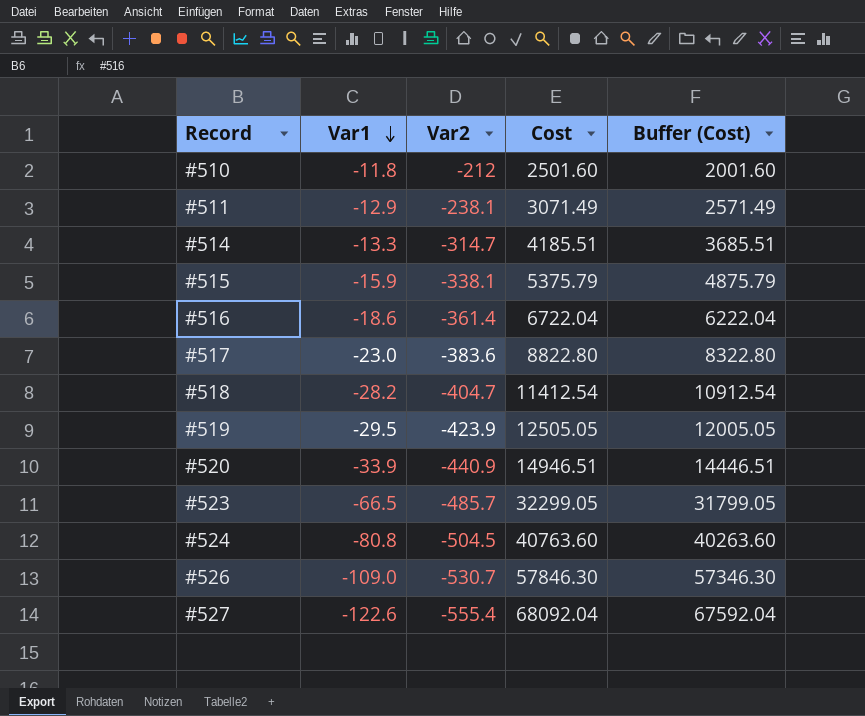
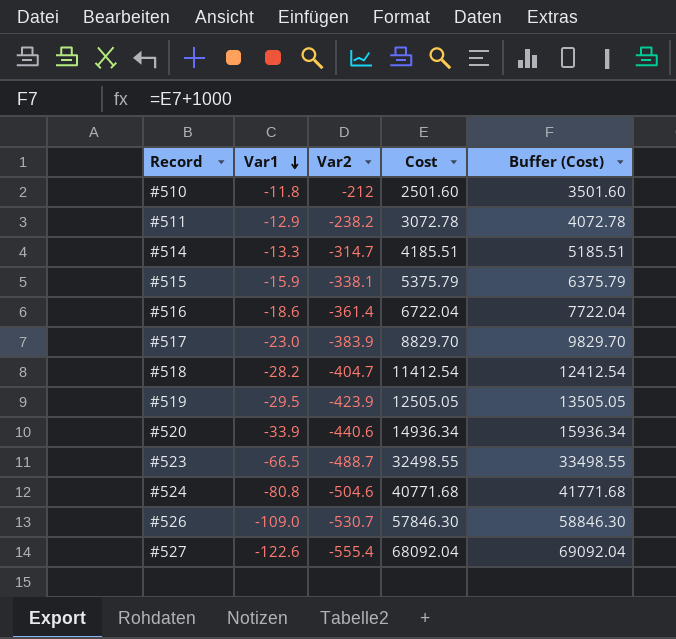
column Buffer (Cost) | formula: [Cost] - 500 -> [Cost] + 1000
#511 | Var2: -238.1 -> -238.2
#511 | Cost: 3071.49 -> 3072.78
#517 | Var2: -383.6 -> -383.9
#517 | Cost: 8822.80 -> 8829.70
#520 | Var2: -440.9 -> -440.6
#520 | Cost: 14946.51 -> 14936.34
#523 | Var2: -485.7 -> -488.7
#523 | Cost: 32299.05 -> 32498.55
#524 | Var2: -504.5 -> -504.6
#524 | Cost: 40763.60 -> 40771.68

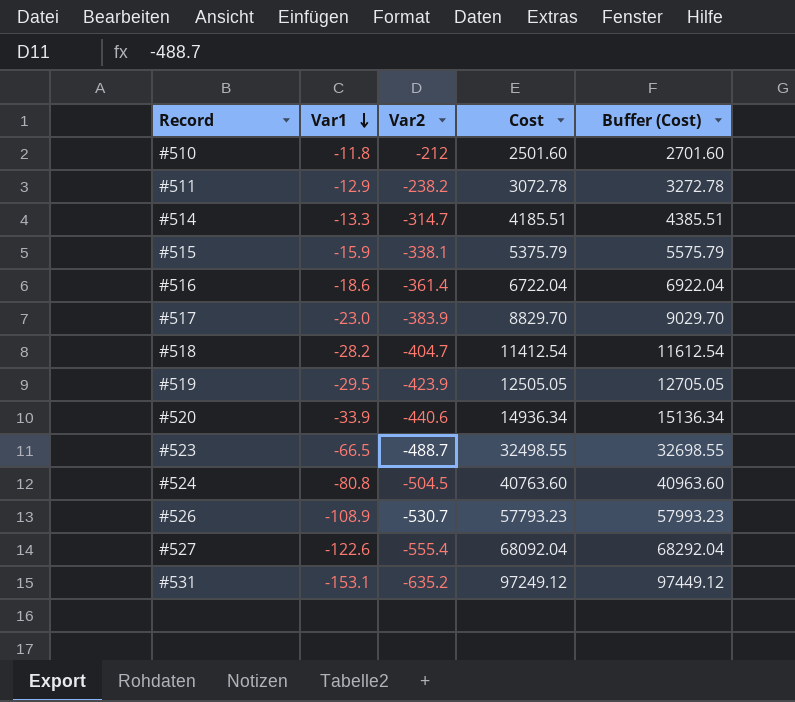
column Buffer (Cost) | formula: [Cost] + 1000 -> [Cost] + 200
#524 | Var2: -504.6 -> -504.5
#524 | Cost: 40771.68 -> 40763.60
#526 | Var1: -109.0 -> -108.9
#526 | Cost: 57846.30 -> 57793.23
row #531: none -> -153.1 | -635.2 | 97249.12 | 97449.12

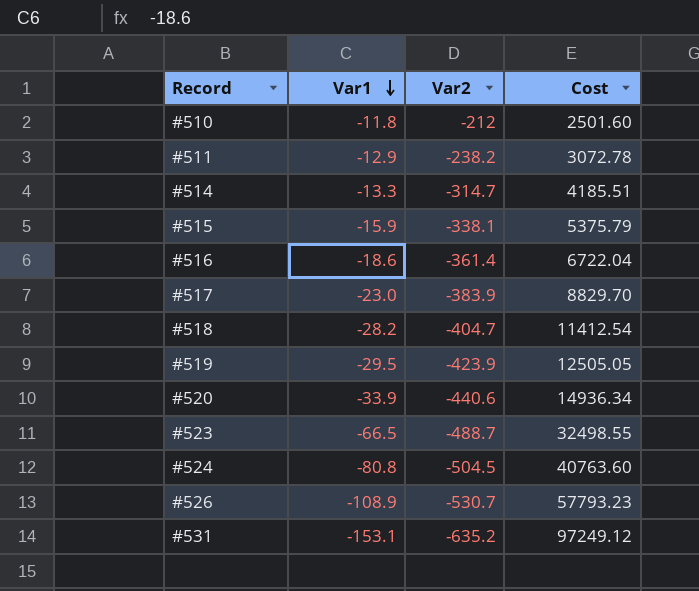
column Buffer (Cost) | formula: [Cost] + 200 -> none
row #527: -122.6 | -555.4 | 68092.04 | 68292.04 -> none

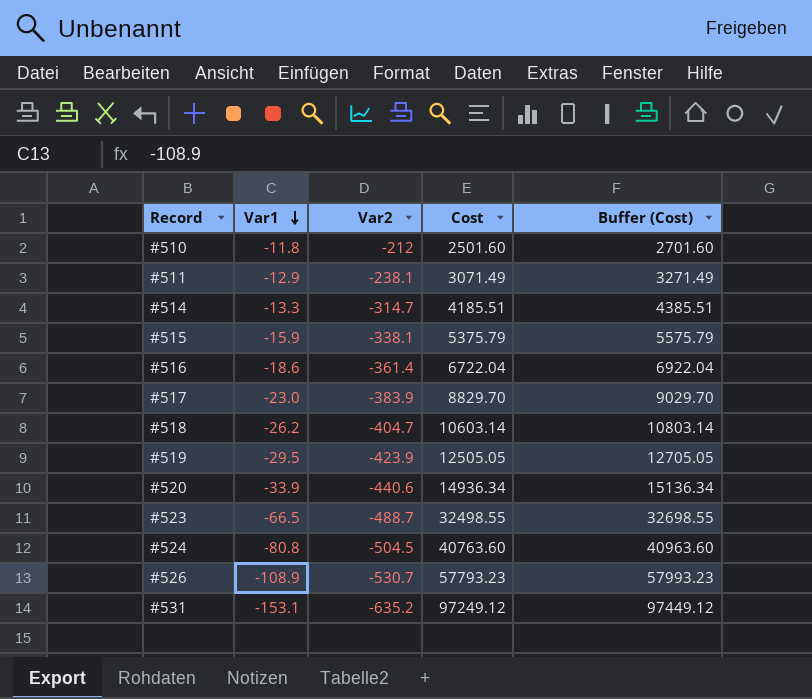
column Buffer (Cost) | formula: none -> [Cost] + 200
#511 | Var2: -238.2 -> -238.1
#511 | Cost: 3072.78 -> 3071.49
#518 | Var1: -28.2 -> -26.2
#518 | Cost: 11412.54 -> 10603.14

